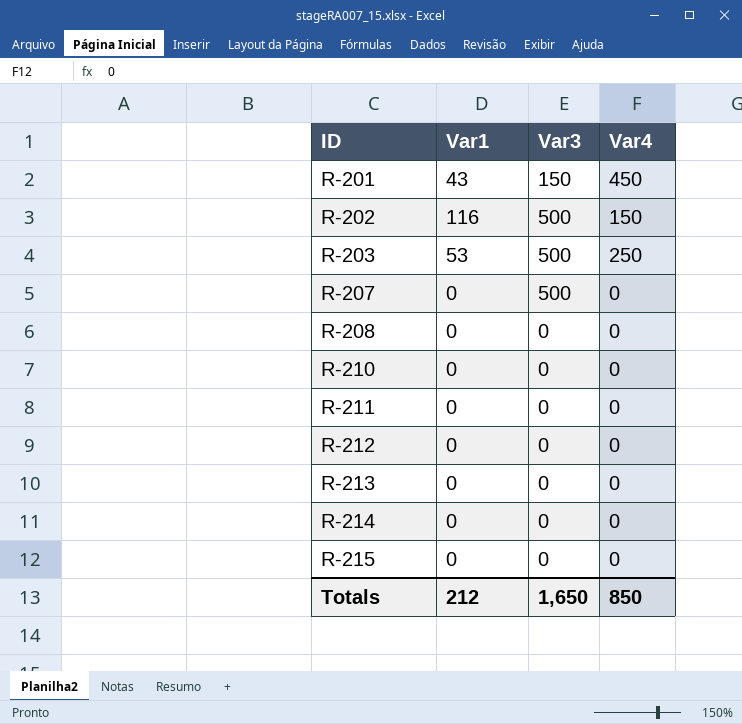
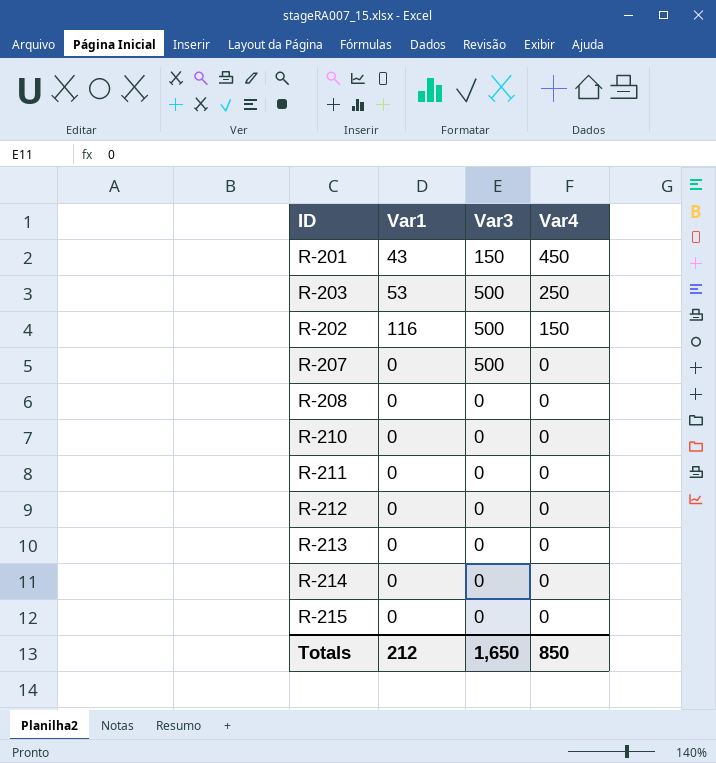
row order: ID ascending -> Var4 descending

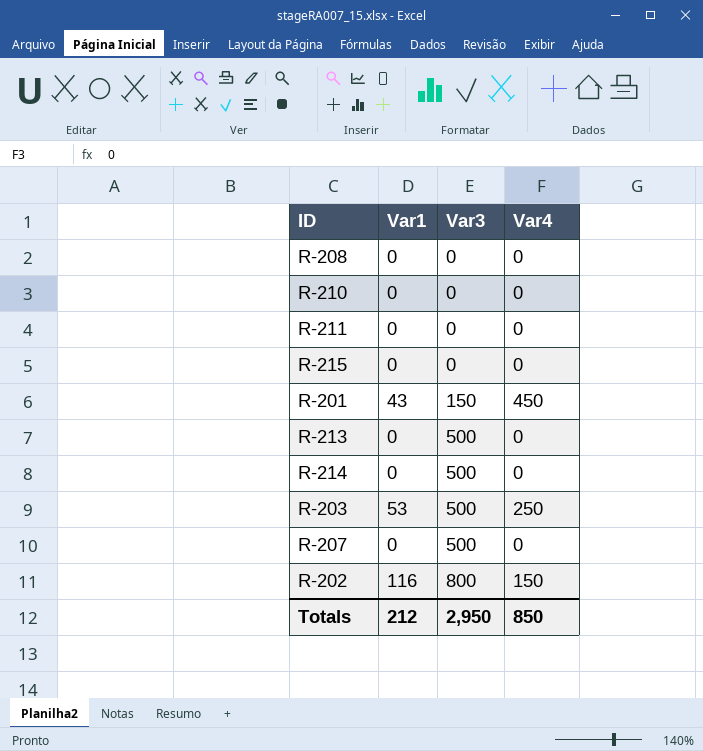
row order: Var4 descending -> Var3 ascending
row R-212: 0 | 0 | 0 -> none
R-213 | Var3: 0 -> 500
R-214 | Var3: 0 -> 500
R-202 | Var3: 500 -> 800
Totals | Var3: 1,650 -> 2,950

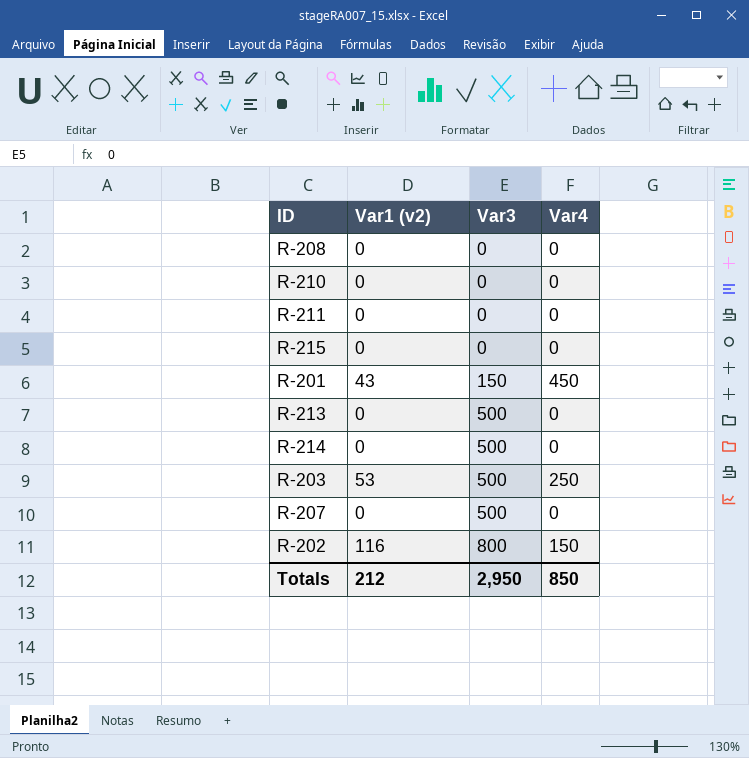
column name: Var1 -> Var1 (v2)

